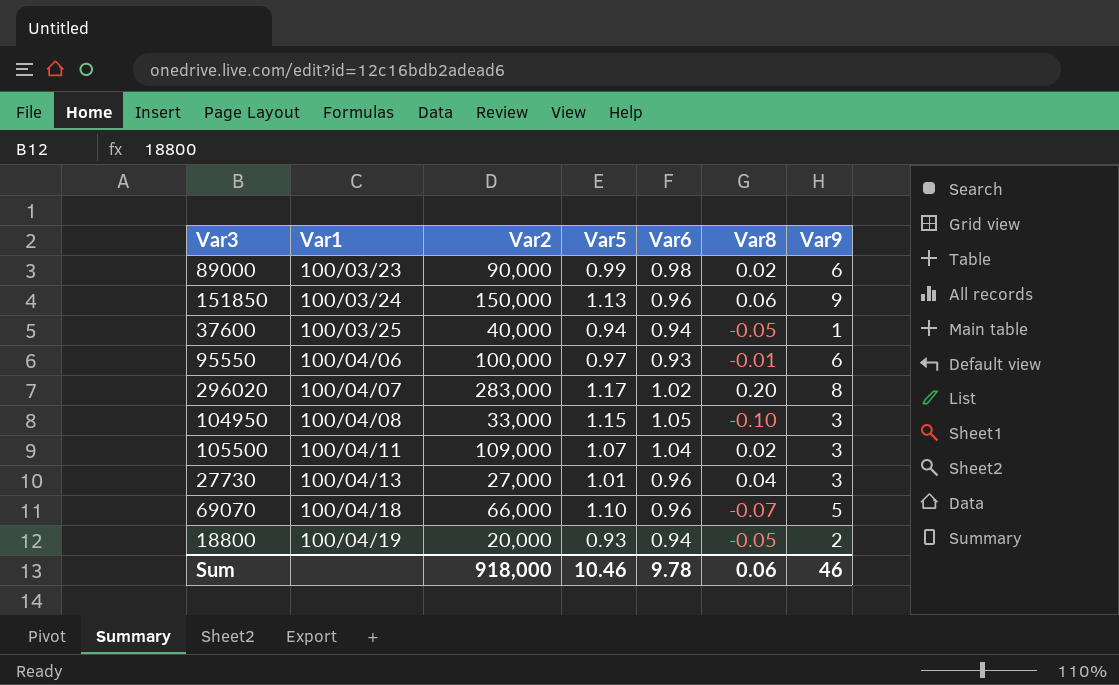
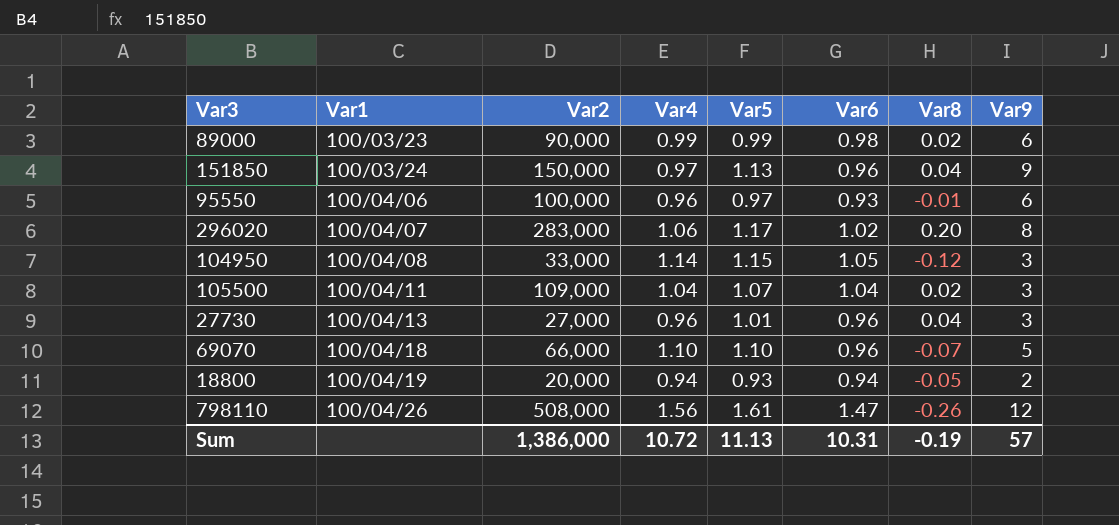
column Var4 | position: none -> 4
row 37600: 100/03/25 | 40,000 | 0.94 | 0.94 | -0.05 | 1 -> none
151850 | Var8: 0.06 -> 0.04
104950 | Var8: -0.10 -> -0.12
row 798110: none -> 100/04/26 | 508,000 | 1.56 | 1.61 | 1.47 | -0.26 | 12
Sum | Var2: 918,000 -> 1,386,000
Sum | Var5: 10.46 -> 11.13
Sum | Var6: 9.78 -> 10.31
Sum | Var8: 0.06 -> -0.19
Sum | Var9: 46 -> 57

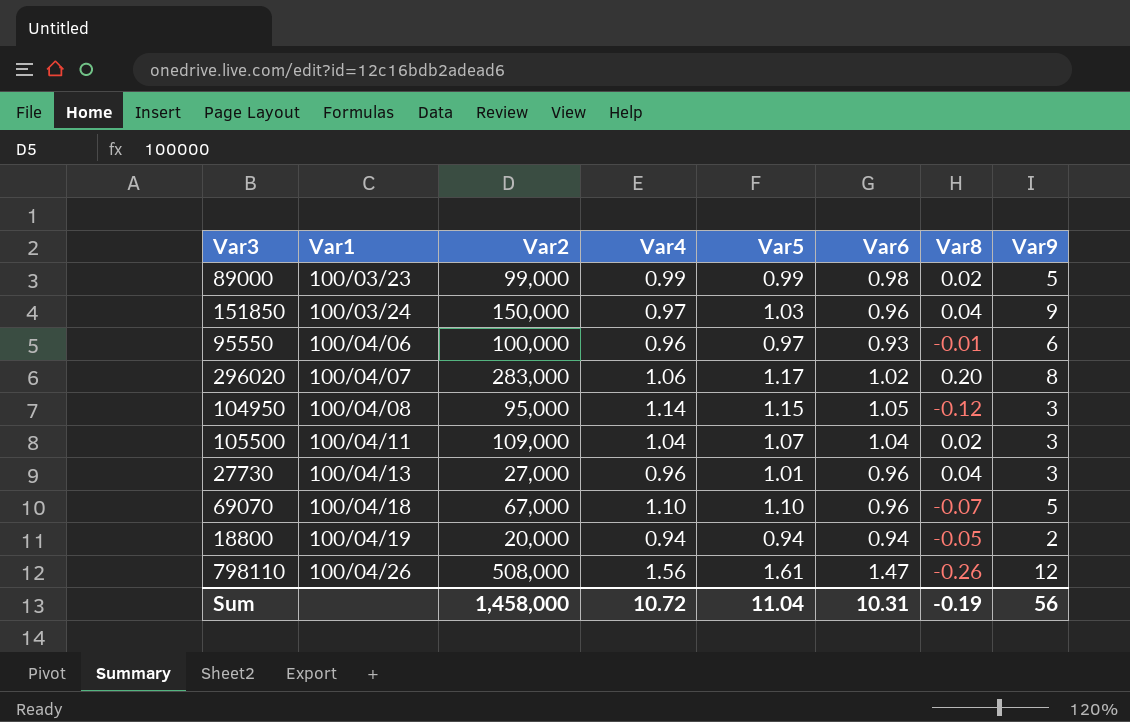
89000 | Var2: 90,000 -> 99,000
89000 | Var9: 6 -> 5
151850 | Var5: 1.13 -> 1.03
104950 | Var2: 33,000 -> 95,000
69070 | Var2: 66,000 -> 67,000
18800 | Var5: 0.93 -> 0.94
Sum | Var2: 1,386,000 -> 1,458,000
Sum | Var5: 11.13 -> 11.04
Sum | Var9: 57 -> 56

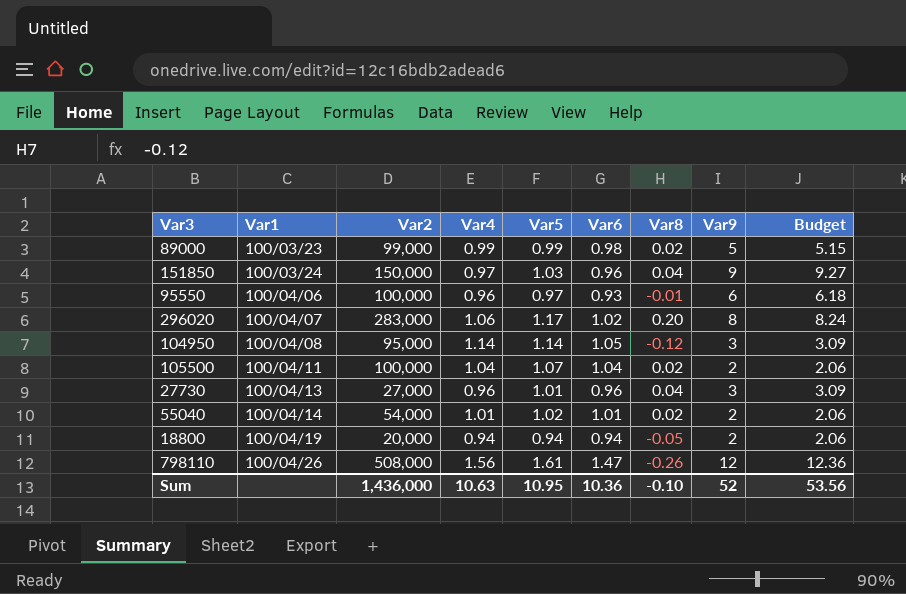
column Budget | formula: none -> [Var9] * 1.03
row 69070: 100/04/18 | 67,000 | 1.10 | 1.10 | 0.96 | -0.07 | 5 -> none
104950 | Var5: 1.15 -> 1.14
105500 | Var2: 109,000 -> 100,000
105500 | Var9: 3 -> 2
row 55040: none -> 100/04/14 | 54,000 | 1.01 | 1.02 | 1.01 | 0.02 | 2 | 2.06
Sum | Var2: 1,458,000 -> 1,436,000
Sum | Var4: 10.72 -> 10.63
Sum | Var5: 11.04 -> 10.95
Sum | Var6: 10.31 -> 10.36
Sum | Var8: -0.19 -> -0.10
Sum | Var9: 56 -> 52

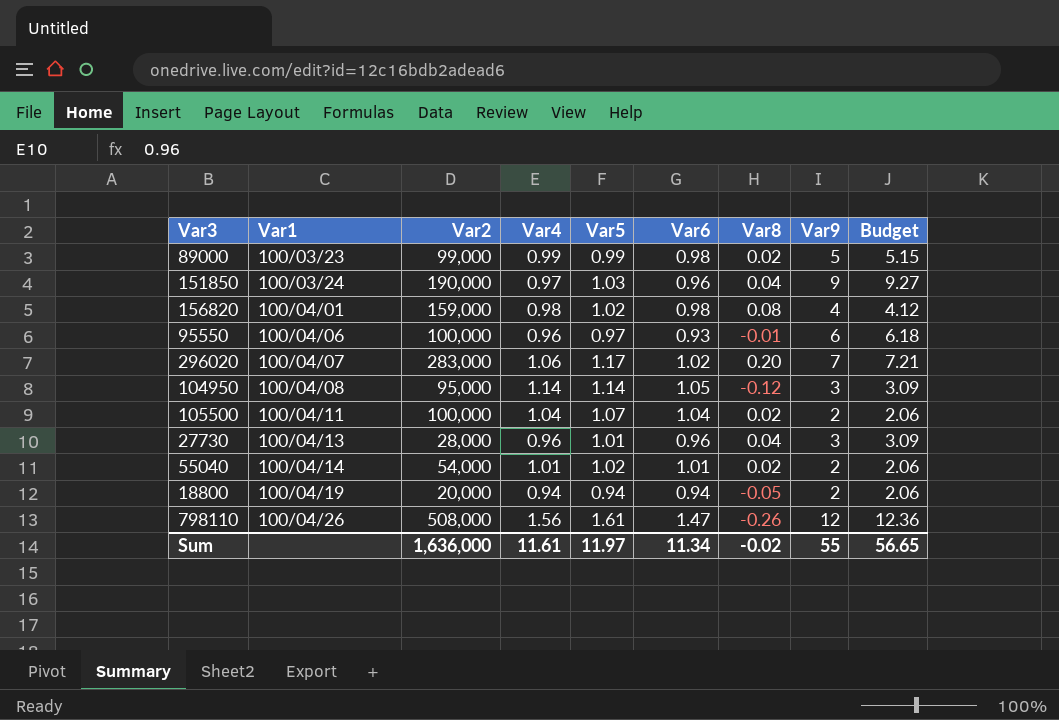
151850 | Var2: 150,000 -> 190,000
row 156820: none -> 100/04/01 | 159,000 | 0.98 | 1.02 | 0.98 | 0.08 | 4 | 4.12
296020 | Var9: 8 -> 7
296020 | Budget: 8.24 -> 7.21
27730 | Var2: 27,000 -> 28,000
Sum | Var2: 1,436,000 -> 1,636,000
Sum | Var4: 10.63 -> 11.61
Sum | Var5: 10.95 -> 11.97
Sum | Var6: 10.36 -> 11.34
Sum | Var8: -0.10 -> -0.02
Sum | Var9: 52 -> 55
Sum | Budget: 53.56 -> 56.65

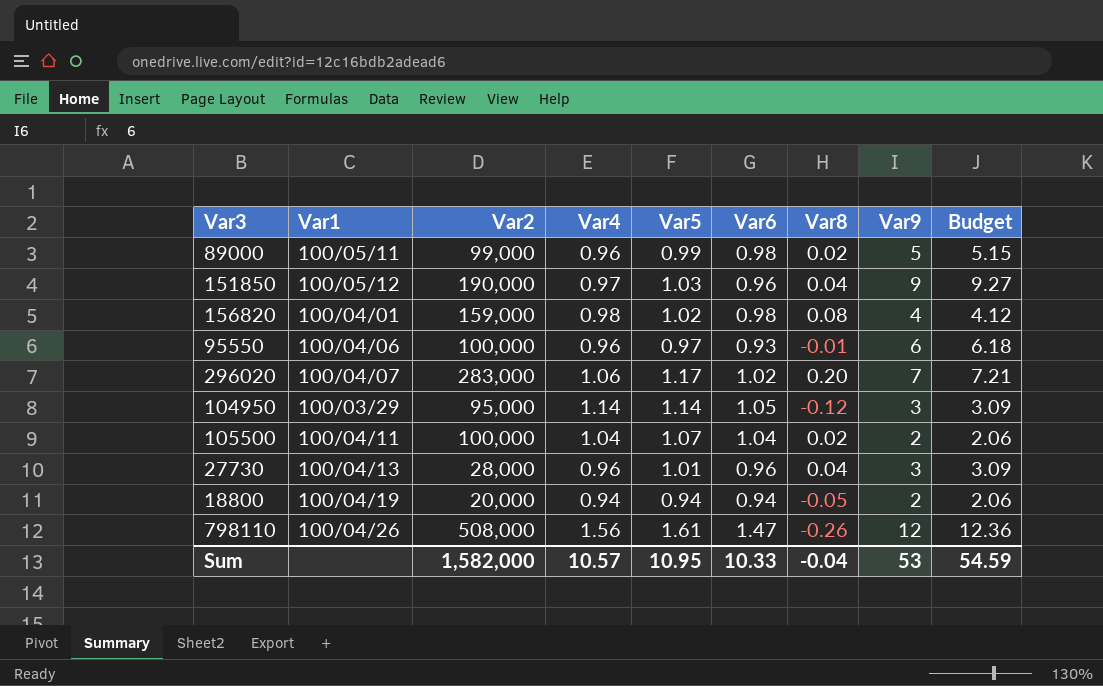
row 55040: 100/04/14 | 54,000 | 1.01 | 1.02 | 1.01 | 0.02 | 2 | 2.06 -> none
89000 | Var1: 100/03/23 -> 100/05/11
89000 | Var4: 0.99 -> 0.96
151850 | Var1: 100/03/24 -> 100/05/12
104950 | Var1: 100/04/08 -> 100/03/29
Sum | Var2: 1,636,000 -> 1,582,000
Sum | Var4: 11.61 -> 10.57
Sum | Var5: 11.97 -> 10.95
Sum | Var6: 11.34 -> 10.33
Sum | Var8: -0.02 -> -0.04
Sum | Var9: 55 -> 53
Sum | Budget: 56.65 -> 54.59

